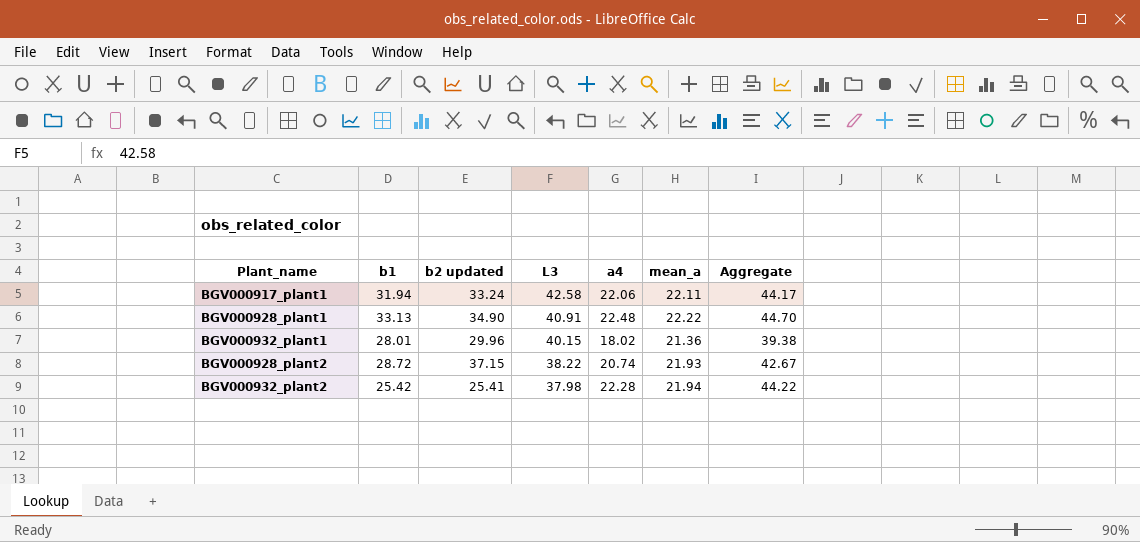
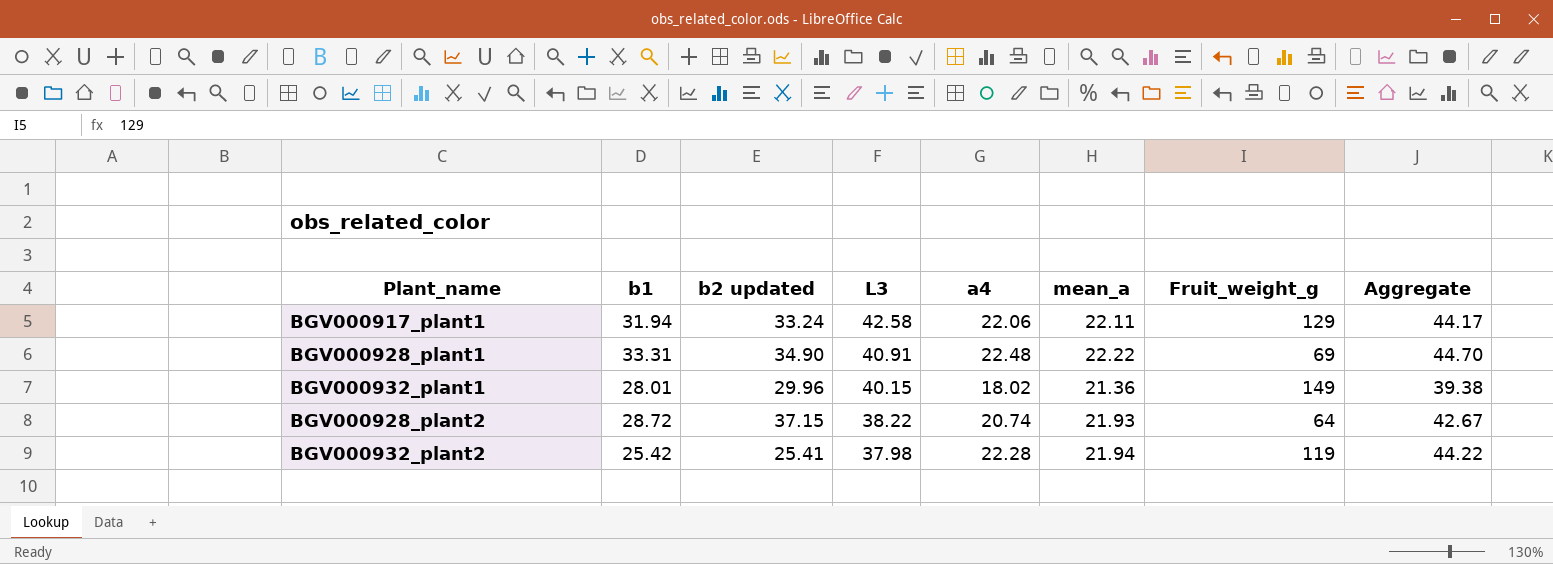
column Fruit_weight_g | position: none -> 7
BGV000928_plant1 | b1: 33.13 -> 33.31

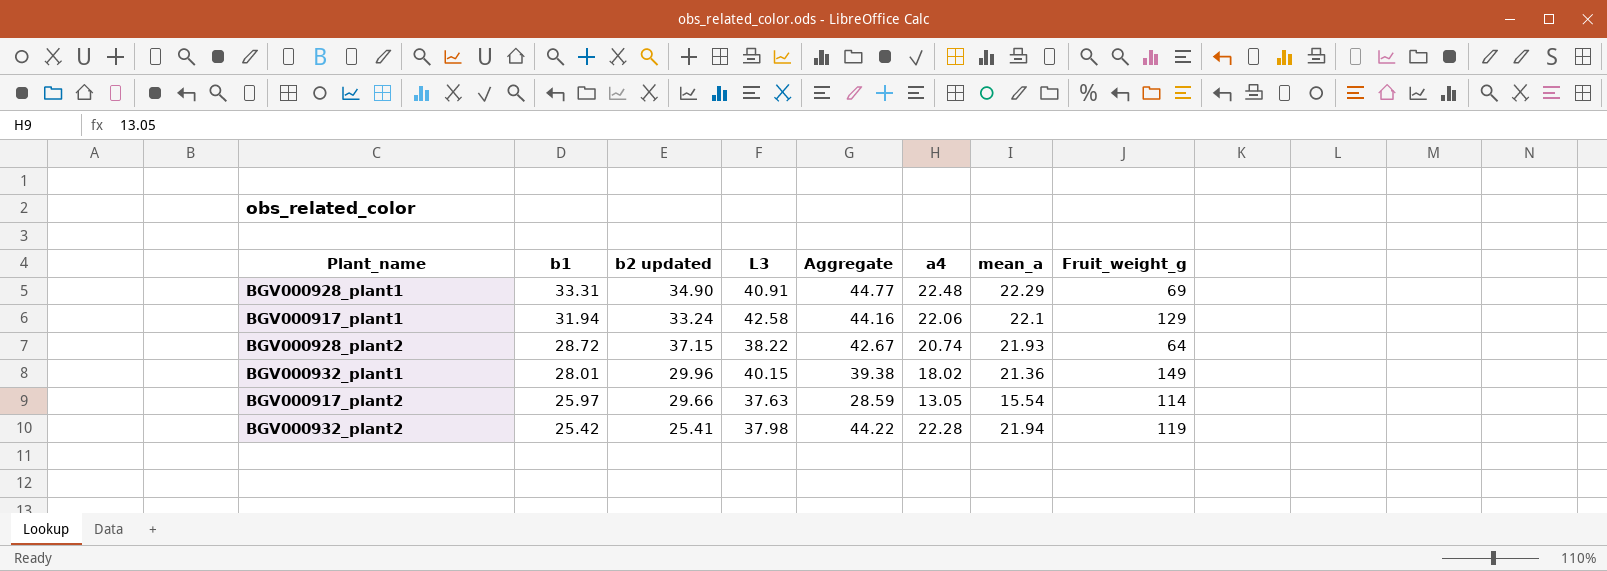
row order: L3 descending -> b1 descending
column Aggregate | position: 8 -> 5
BGV000928_plant1 | Aggregate: 44.70 -> 44.77
BGV000928_plant1 | mean_a: 22.22 -> 22.29
BGV000917_plant1 | Aggregate: 44.17 -> 44.16
BGV000917_plant1 | mean_a: 22.11 -> 22.1
row BGV000917_plant2: none -> 25.97 | 29.66 | 37.63 | 28.59 | 13.05 | 15.54 | 114

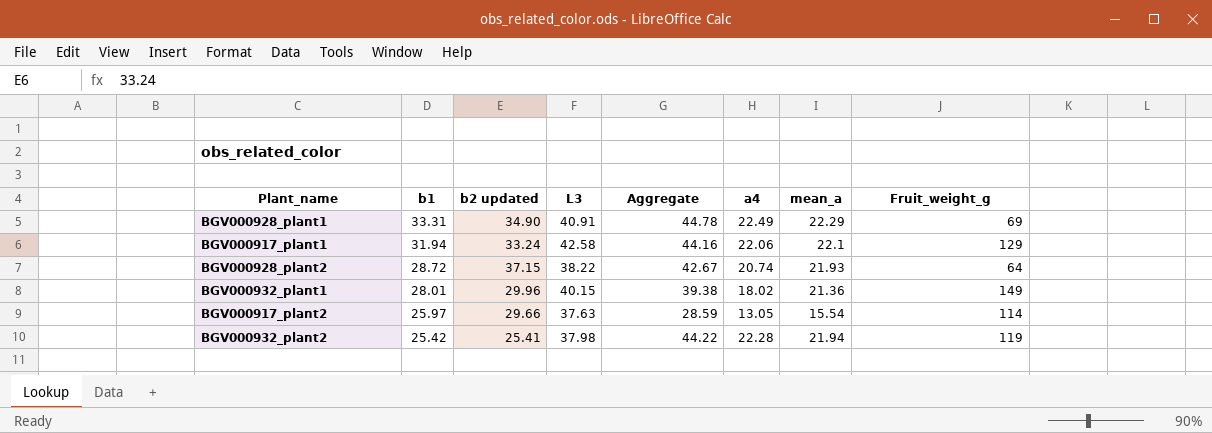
BGV000928_plant1 | Aggregate: 44.77 -> 44.78
BGV000928_plant1 | a4: 22.48 -> 22.49

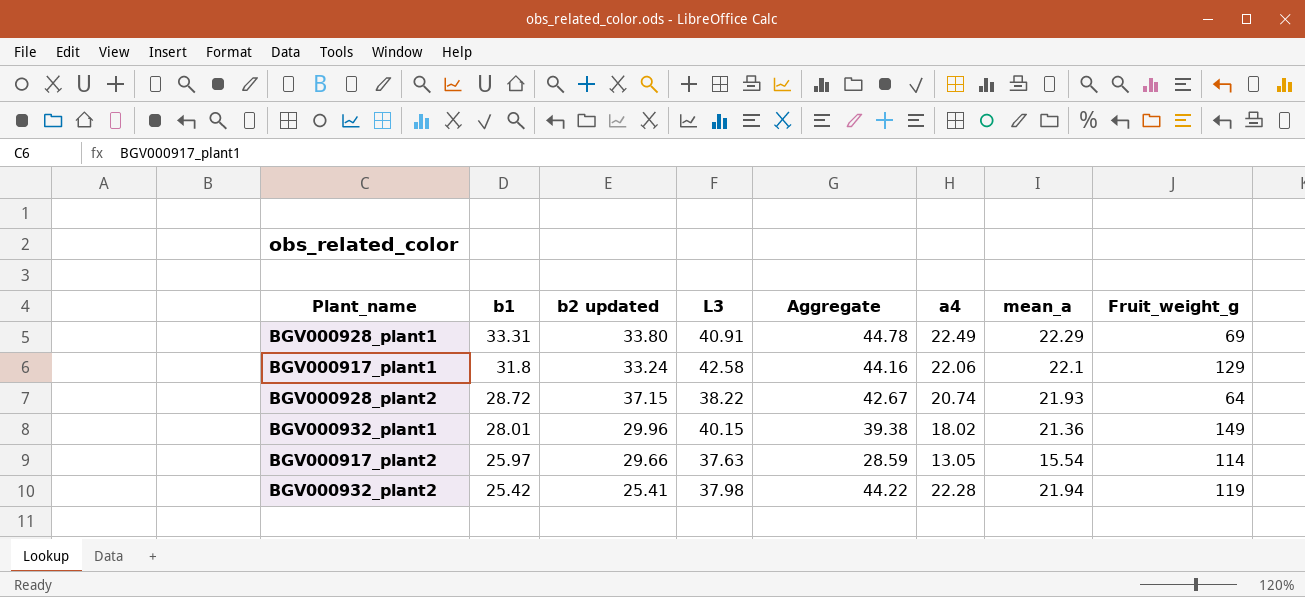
BGV000928_plant1 | b2 updated: 34.90 -> 33.80
BGV000917_plant1 | b1: 31.94 -> 31.8

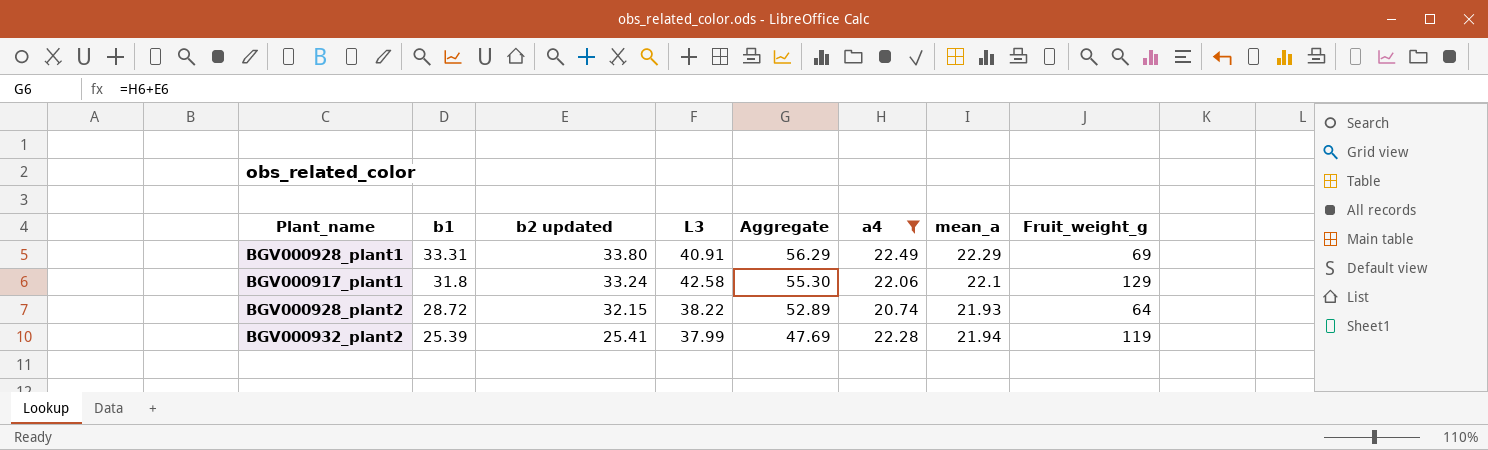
filter: none -> a4 >= 20.74
column Aggregate | formula: [a4] + [mean_a] -> [b2 updated] + [a4]
BGV000928_plant2 | b2 updated: 37.15 -> 32.15
BGV000932_plant2 | b1: 25.42 -> 25.39
BGV000932_plant2 | L3: 37.98 -> 37.99

